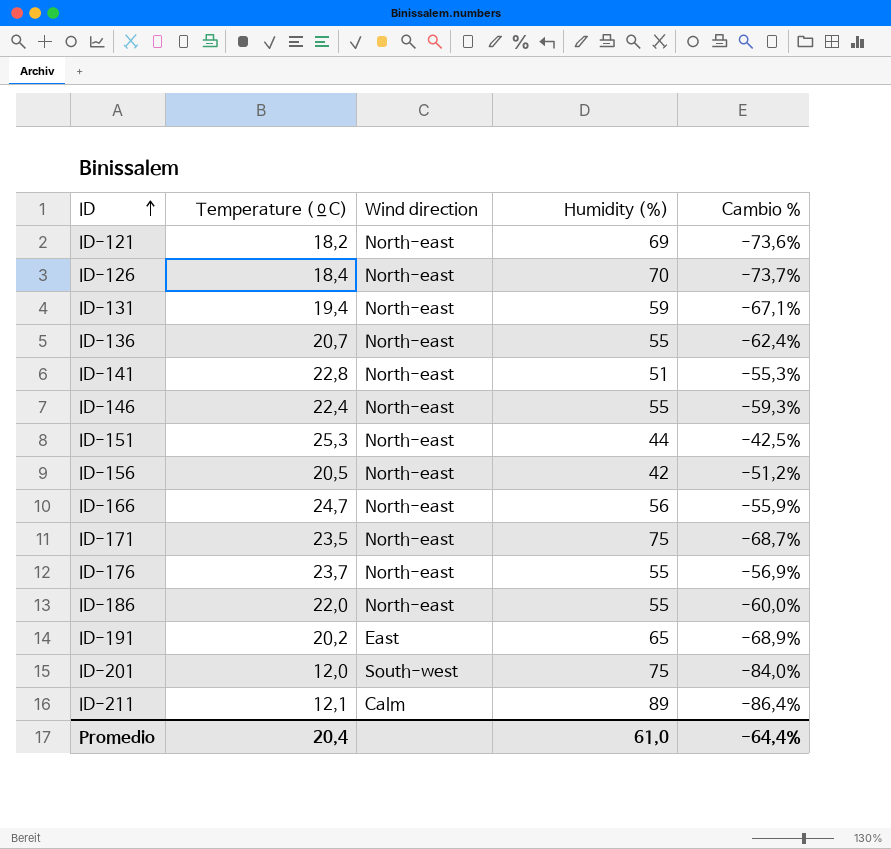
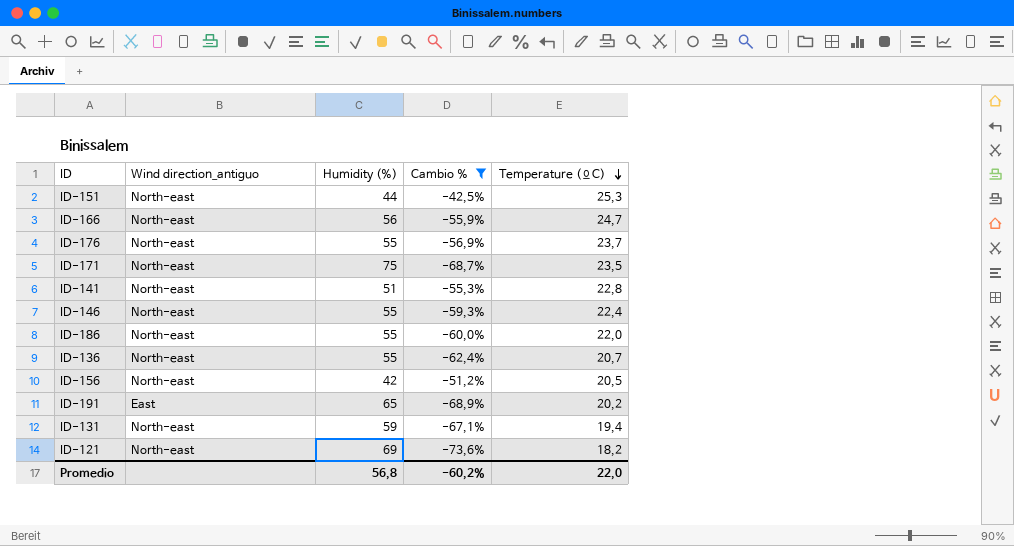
filter: none -> Cambio % >= -73,6%
row order: ID ascending -> Temperature (ºC) descending
column name: Wind direction -> Wind direction_antiguo
column Temperature (ºC) | position: 2 -> 5
Promedio | Humidity (%): 61,0 -> 56,8
Promedio | Cambio %: -64,4% -> -60,2%
Promedio | Temperature (ºC): 20,4 -> 22,0

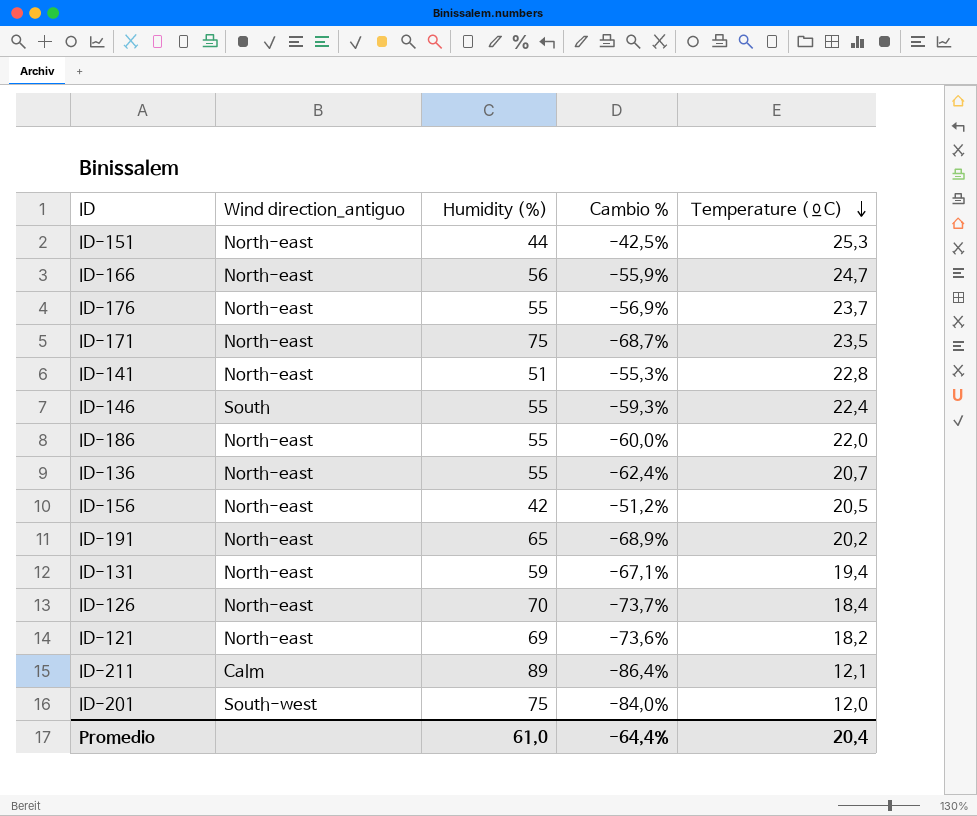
filter: Cambio % >= -73,6% -> none
ID-146 | Wind direction_antiguo: North-east -> South
ID-191 | Wind direction_antiguo: East -> North-east
Promedio | Humidity (%): 56,8 -> 61,0
Promedio | Cambio %: -60,2% -> -64,4%
Promedio | Temperature (ºC): 22,0 -> 20,4

